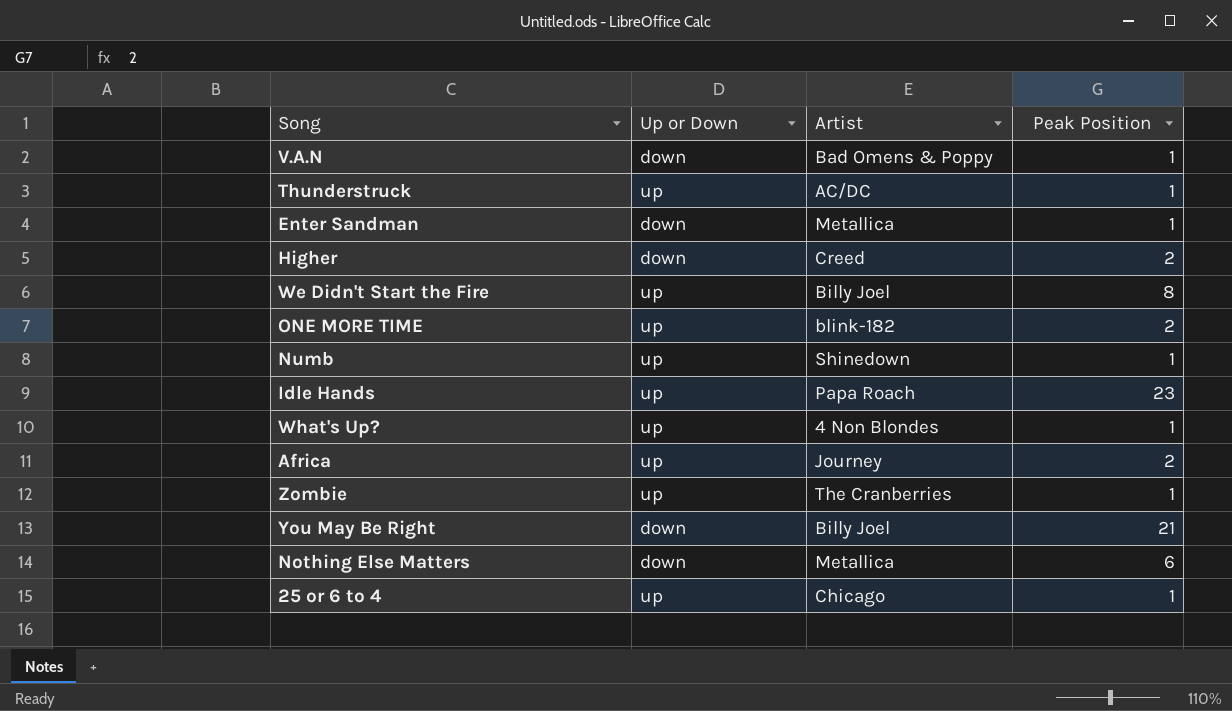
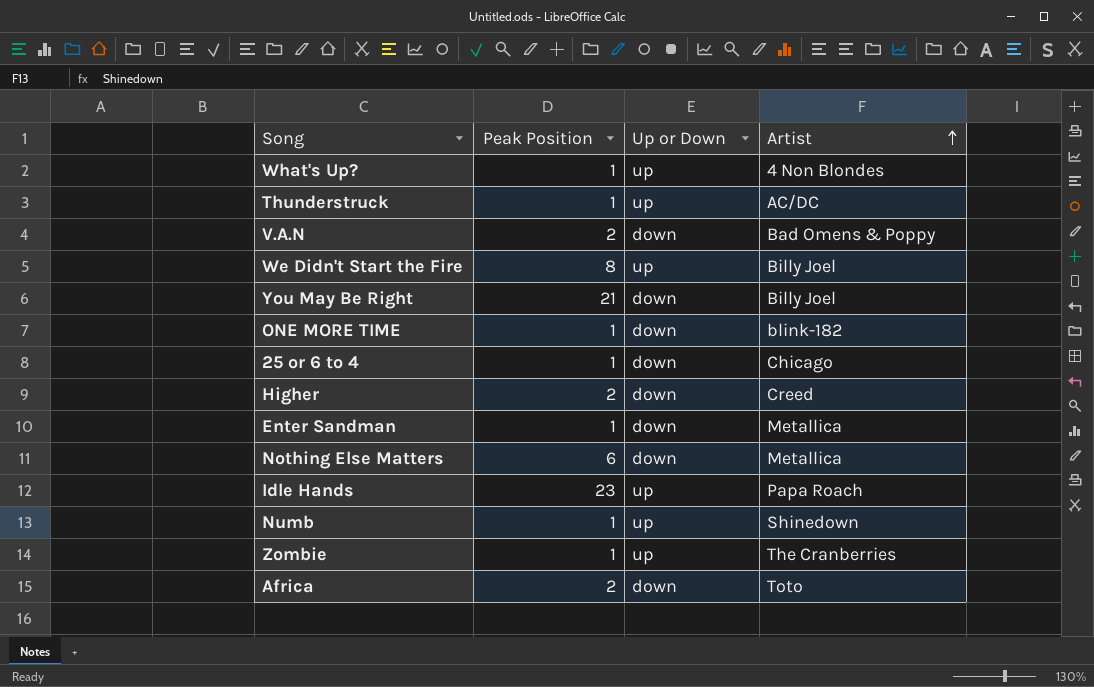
row order: none -> Artist ascending
column Peak Position | position: 4 -> 2
V.A.N | Peak Position: 1 -> 2
ONE MORE TIME | Peak Position: 2 -> 1
ONE MORE TIME | Up or Down: up -> down
25 or 6 to 4 | Up or Down: up -> down
Africa | Up or Down: up -> down
Africa | Artist: Journey -> Toto

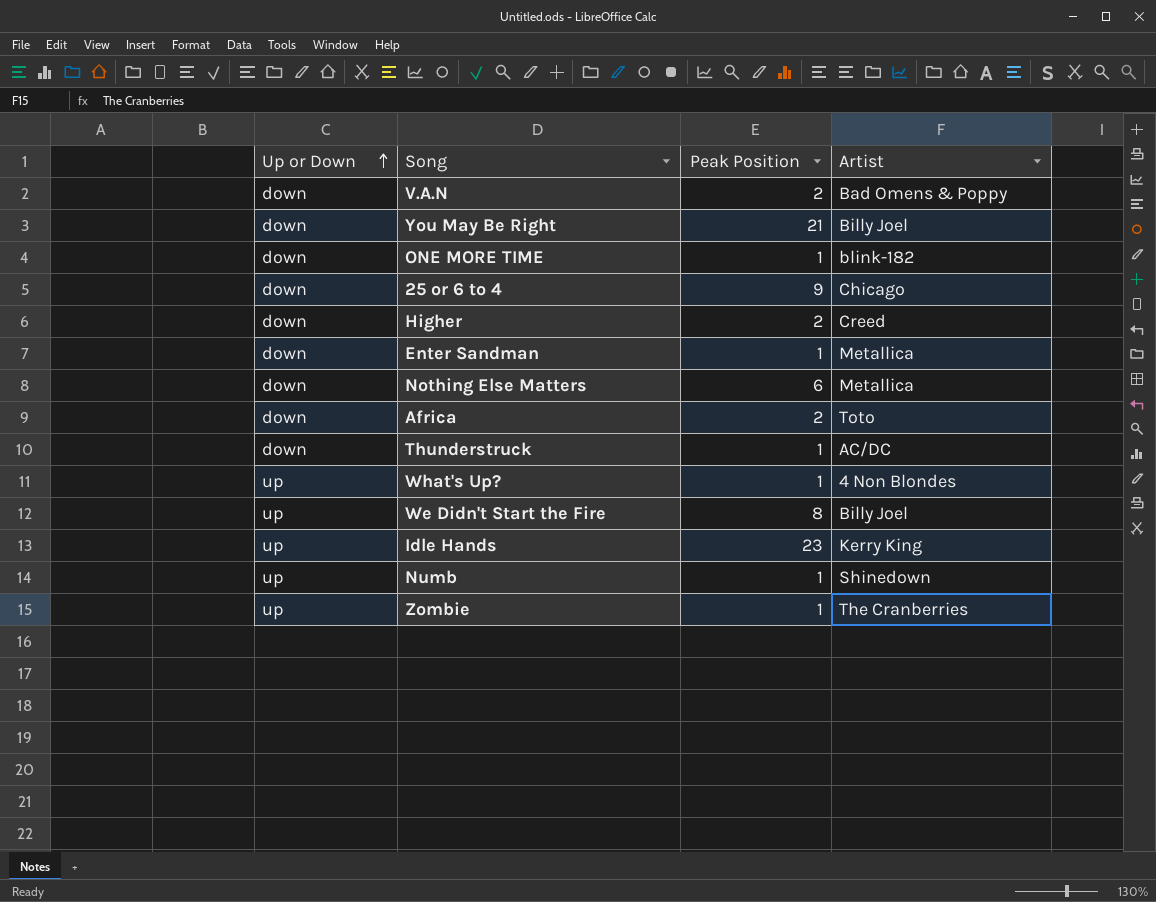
row order: Artist ascending -> Up or Down ascending
column Up or Down | position: 3 -> 1
25 or 6 to 4 | Peak Position: 1 -> 9
Thunderstruck | Up or Down: up -> down
Idle Hands | Artist: Papa Roach -> Kerry King

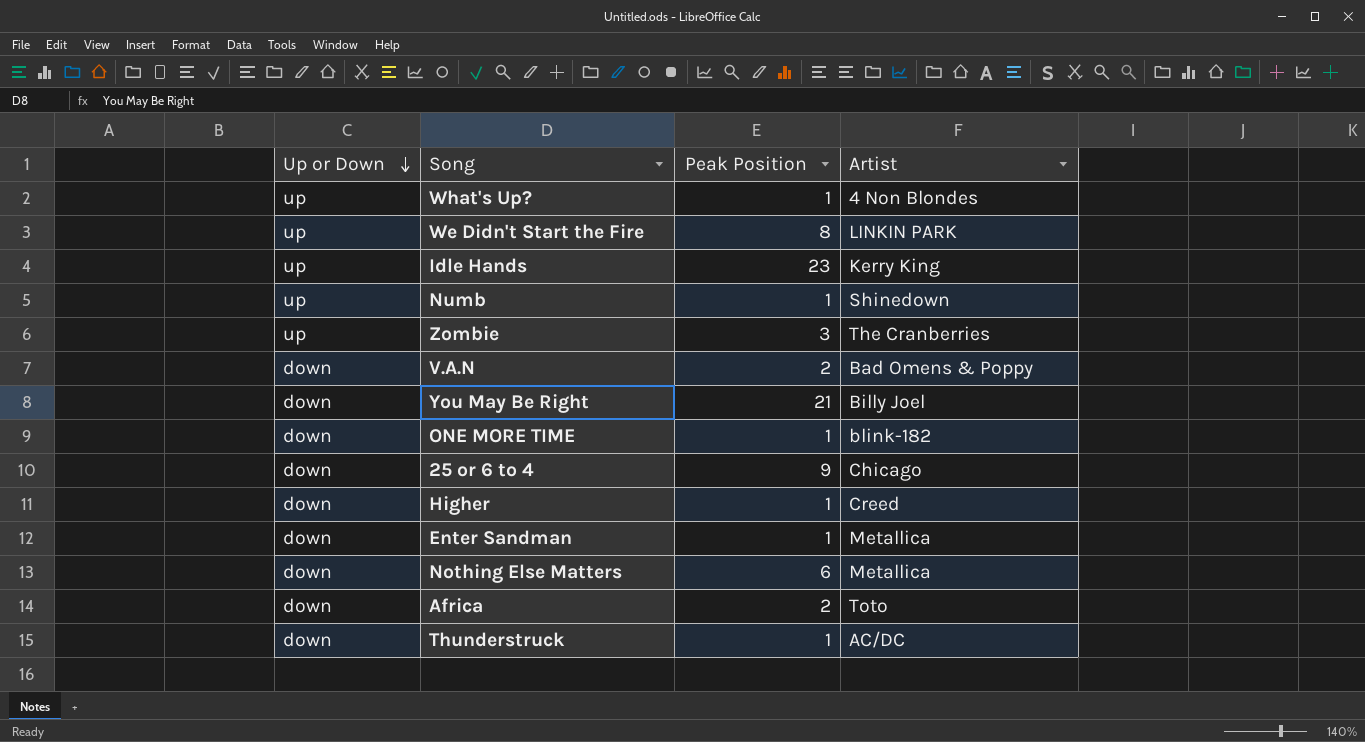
row order: Up or Down ascending -> Up or Down descending
We Didn't Start the Fire | Artist: Billy Joel -> LINKIN PARK
Zombie | Peak Position: 1 -> 3
Higher | Peak Position: 2 -> 1

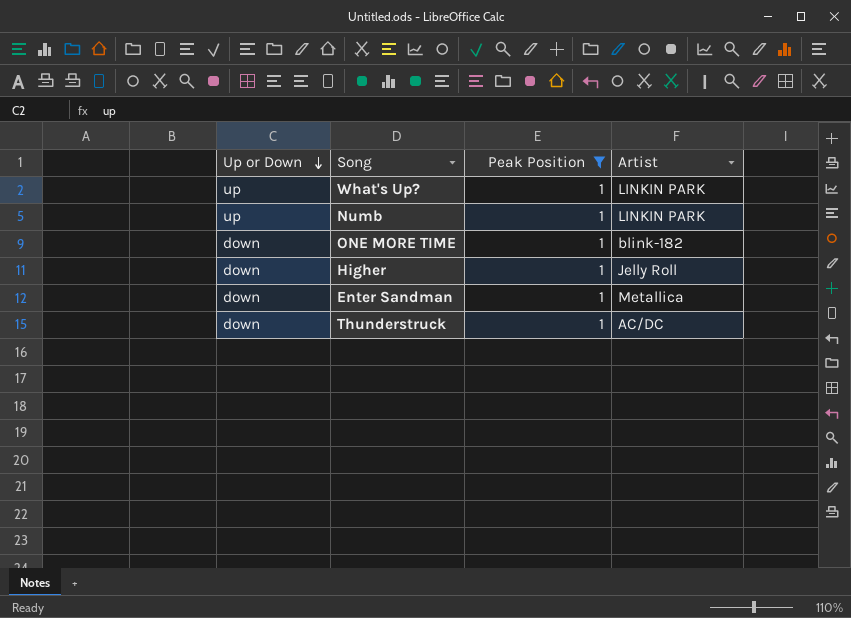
filter: none -> Peak Position = 1
What's Up? | Artist: 4 Non Blondes -> LINKIN PARK
Numb | Artist: Shinedown -> LINKIN PARK
Higher | Artist: Creed -> Jelly Roll

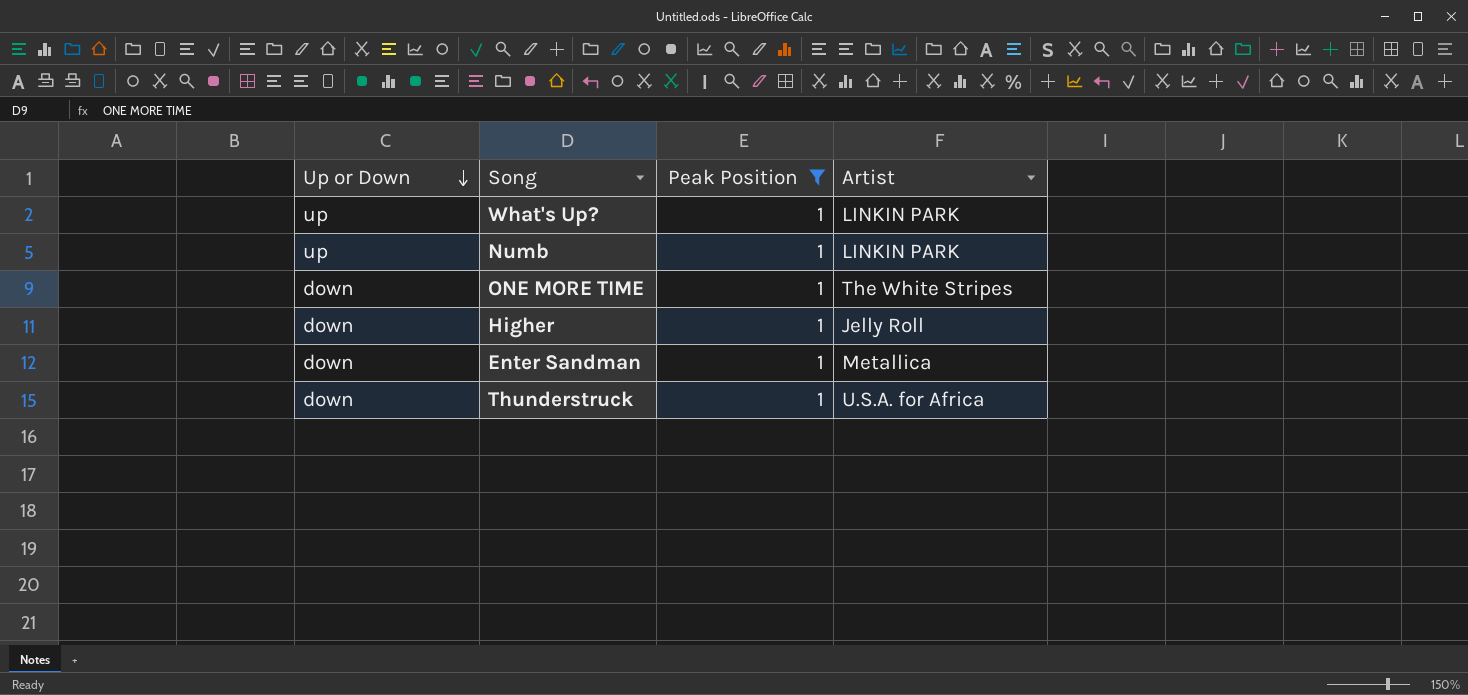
ONE MORE TIME | Artist: blink-182 -> The White Stripes
Thunderstruck | Artist: AC/DC -> U.S.A. for Africa

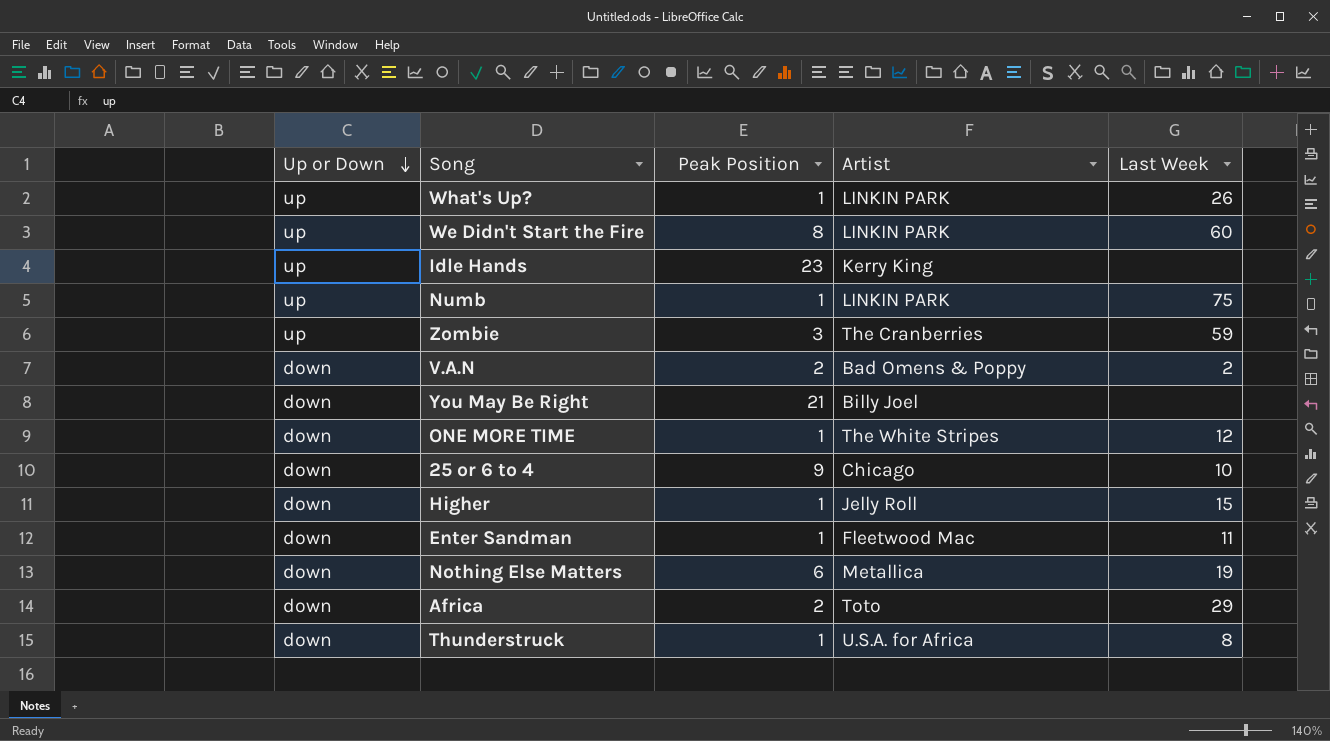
filter: Peak Position = 1 -> none
column Last Week | position: none -> 5
Enter Sandman | Artist: Metallica -> Fleetwood Mac

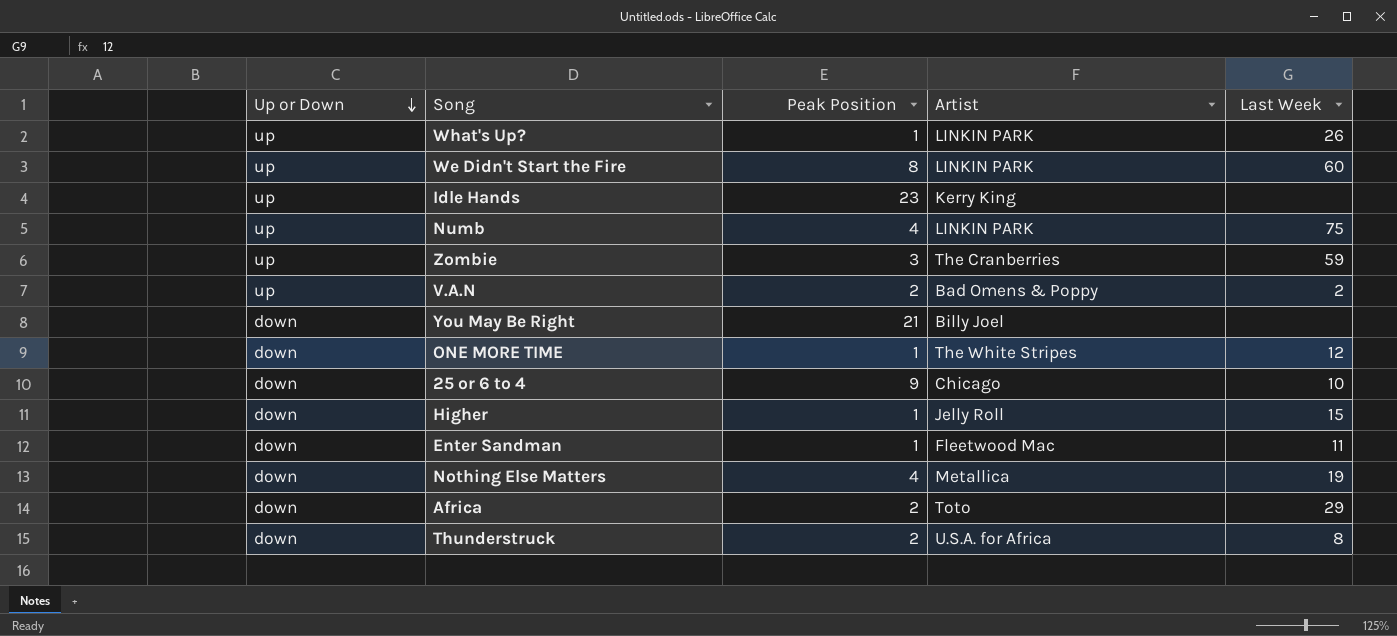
Numb | Peak Position: 1 -> 4
V.A.N | Up or Down: down -> up
Nothing Else Matters | Peak Position: 6 -> 4
Thunderstruck | Peak Position: 1 -> 2

